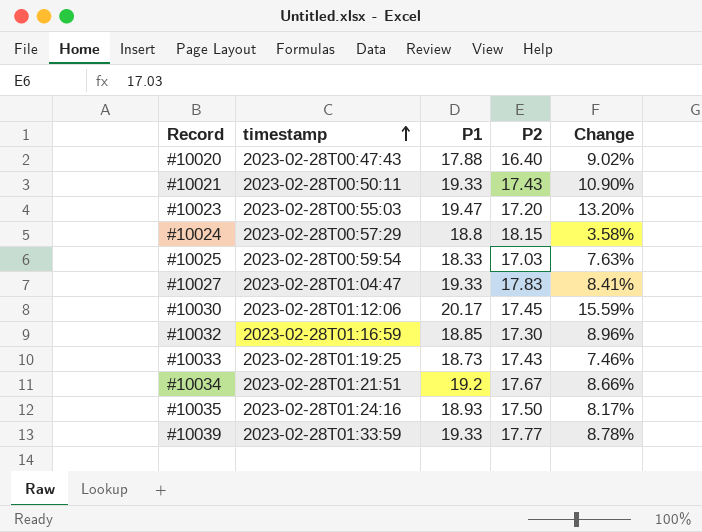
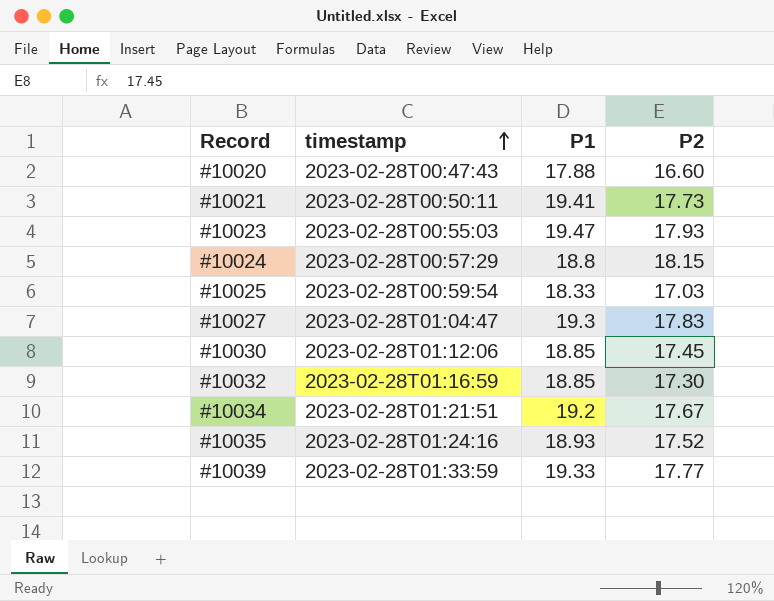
column Change | formula: ([P1] - [P2]) / [P2] -> none
row #10033: 2023-02-28T01:19:25 | 18.73 | 17.43 | 7.46% -> none
#10020 | P2: 16.40 -> 16.60
#10021 | P1: 19.33 -> 19.41
#10021 | P2: 17.43 -> 17.73
#10023 | P2: 17.20 -> 17.93
#10027 | P1: 19.33 -> 19.3
#10030 | P1: 20.17 -> 18.85
#10035 | P2: 17.50 -> 17.52

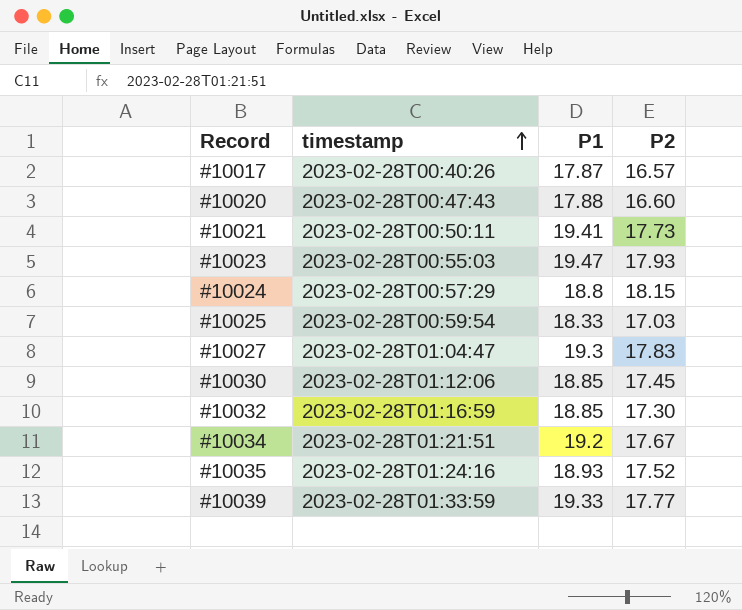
row #10017: none -> 2023-02-28T00:40:26 | 17.87 | 16.57

